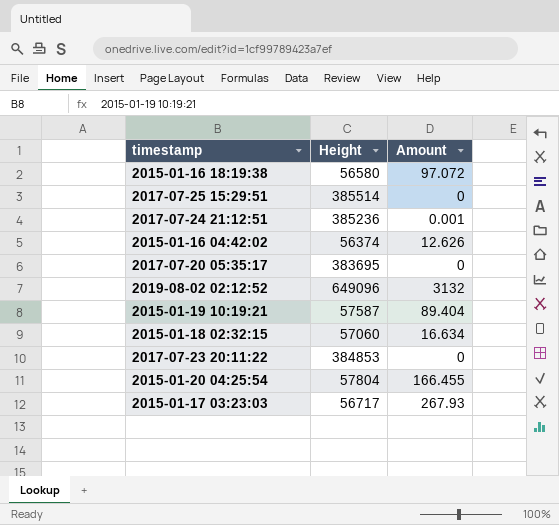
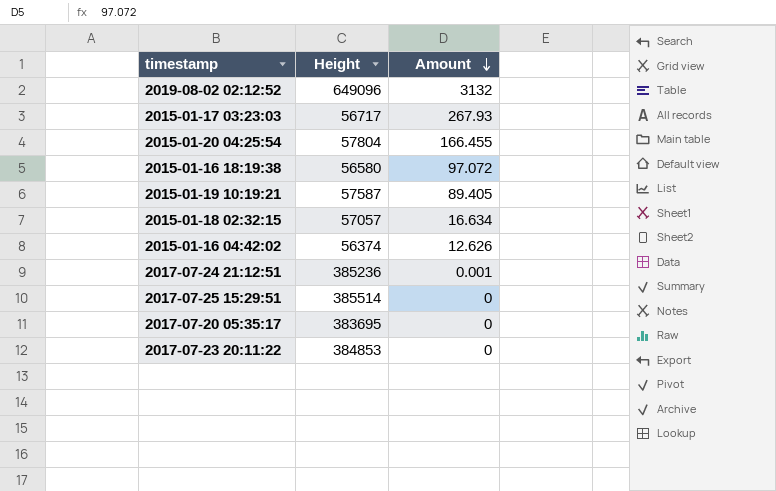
row order: none -> Amount descending
2015-01-19 10:19:21 | Amount: 89.404 -> 89.405
2015-01-18 02:32:15 | Height: 57060 -> 57057

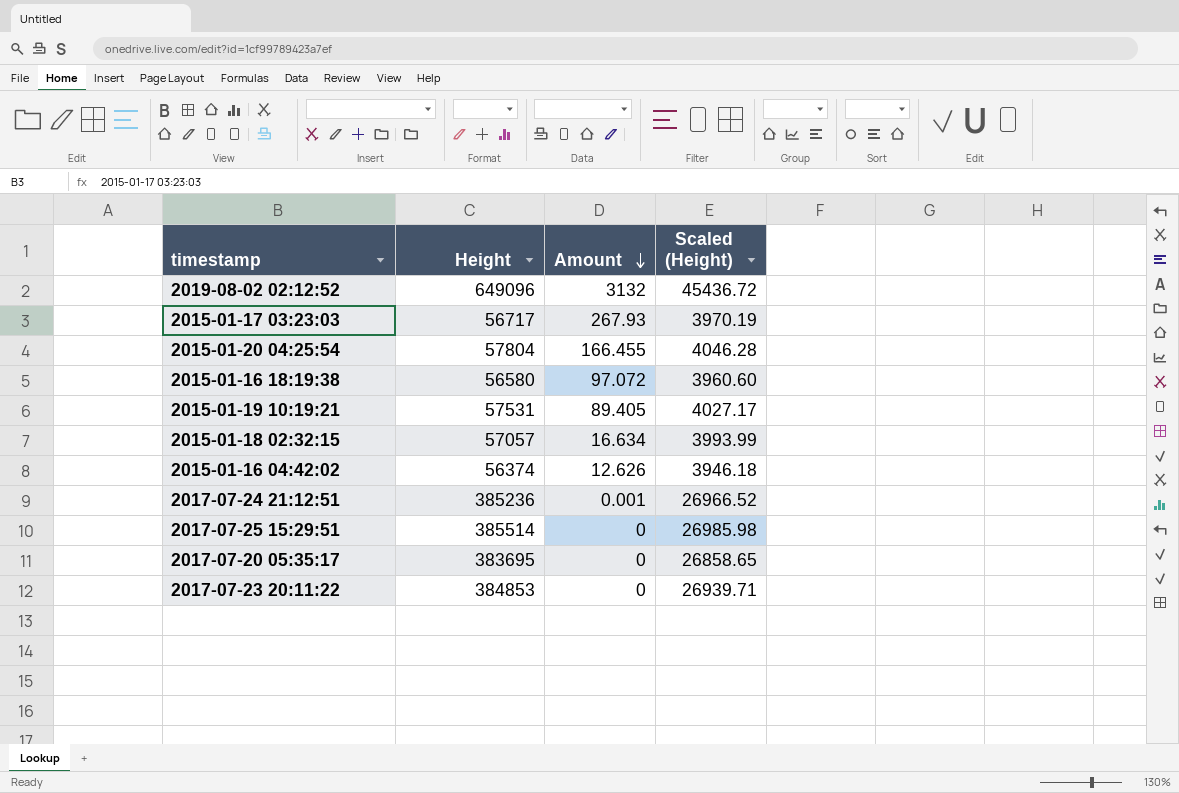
column Scaled (Height) | formula: none -> [Height] * 0.07
2015-01-19 10:19:21 | Height: 57587 -> 57531

